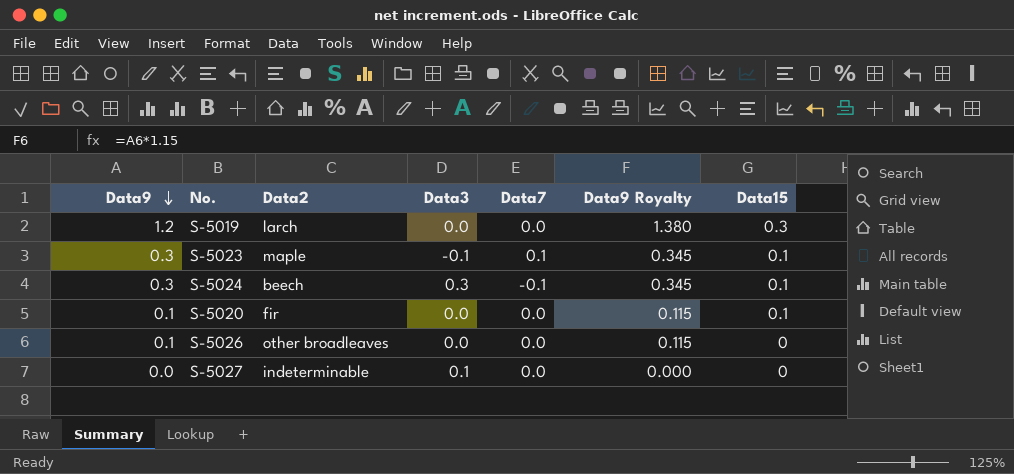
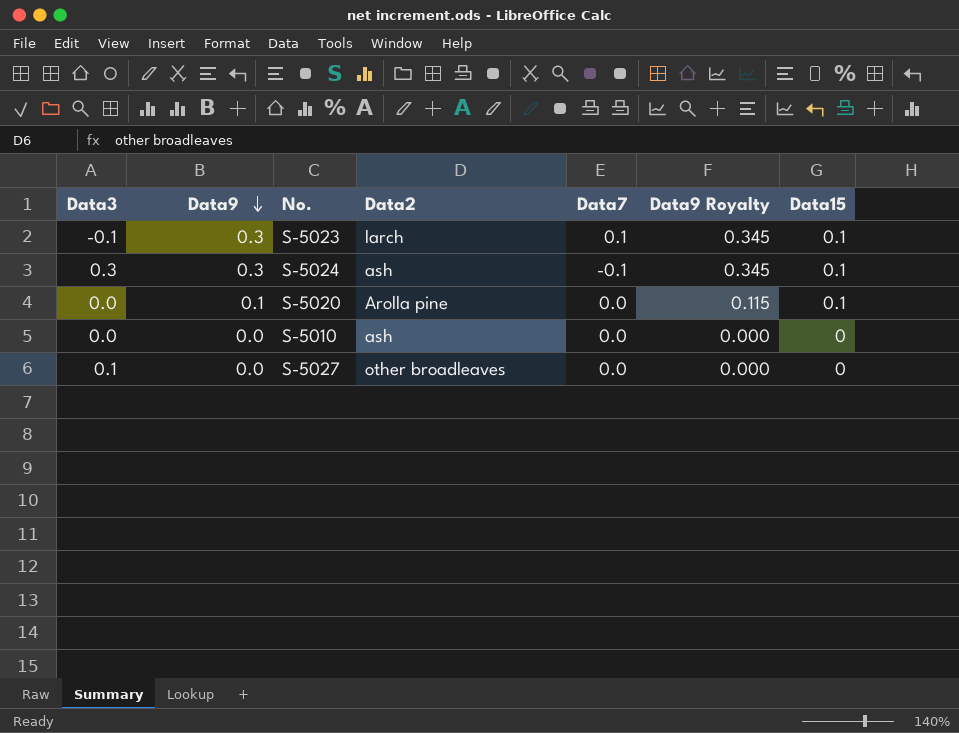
column Data3 | position: 4 -> 1
row S-5019: 1.2 | larch | 0.0 | 0.0 | 1.380 | 0.3 -> none
row S-5026: 0.1 | other broadleaves | 0.0 | 0.0 | 0.115 | 0 -> none
S-5023 | Data2: maple -> larch
S-5024 | Data2: beech -> ash
S-5020 | Data2: fir -> Arolla pine
row S-5010: none -> 0.0 | 0.0 | ash | 0.0 | 0.000 | 0
S-5027 | Data2: indeterminable -> other broadleaves

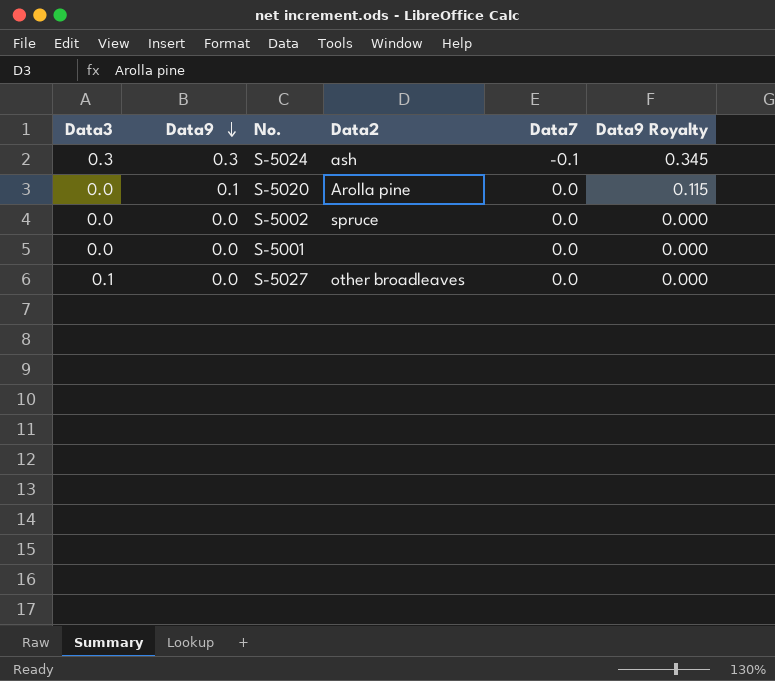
column Data15 | position: 7 -> none
row S-5023: -0.1 | 0.3 | larch | 0.1 | 0.345 | 0.1 -> none
row S-5010: 0.0 | 0.0 | ash | 0.0 | 0.000 | 0 -> none
row S-5002: none -> 0.0 | 0.0 | spruce | 0.0 | 0.000
row S-5001: none -> 0.0 | 0.0 | none | 0.0 | 0.000

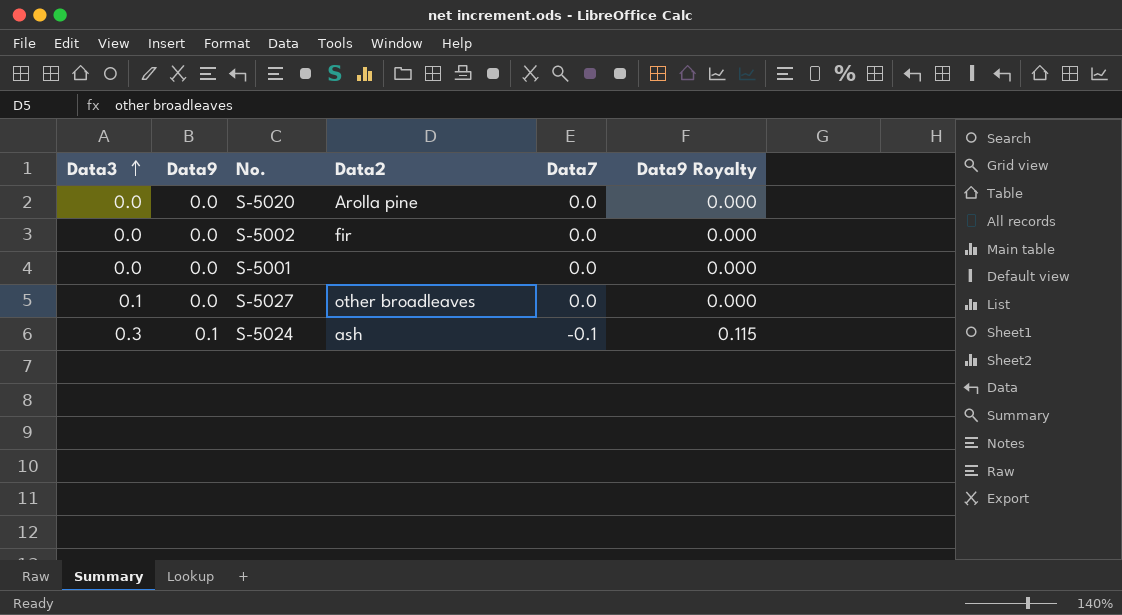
row order: Data9 descending -> Data3 ascending
S-5020 | Data9: 0.1 -> 0.0
S-5020 | Data9 Royalty: 0.115 -> 0.000
S-5002 | Data2: spruce -> fir
S-5024 | Data9: 0.3 -> 0.1
S-5024 | Data9 Royalty: 0.345 -> 0.115

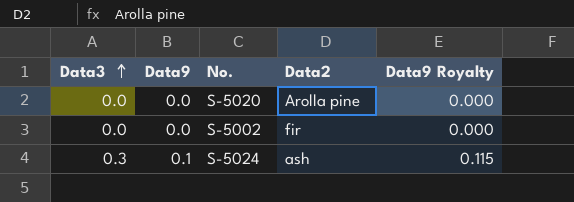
column Data7 | position: 5 -> none
row S-5001: 0.0 | 0.0 | none | 0.0 | 0.000 -> none
row S-5027: 0.1 | 0.0 | other broadleaves | 0.0 | 0.000 -> none

